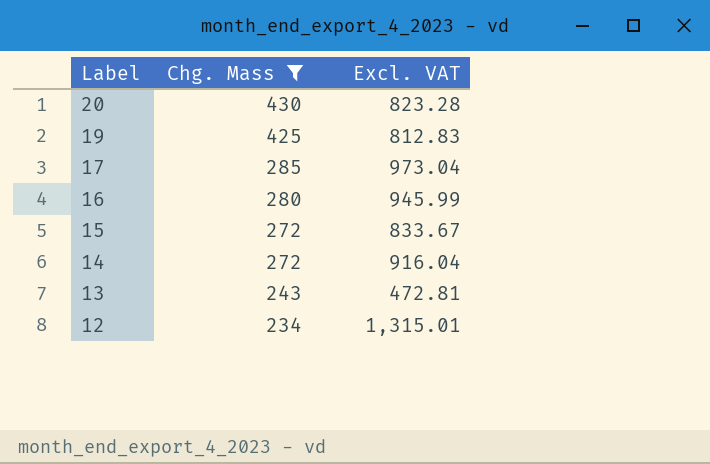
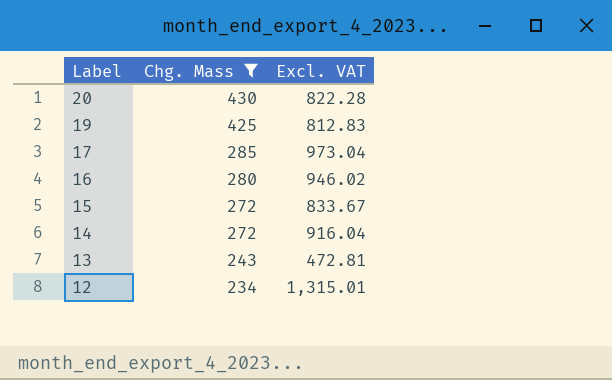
20 | Excl. VAT: 823.28 -> 822.28
16 | Excl. VAT: 945.99 -> 946.02

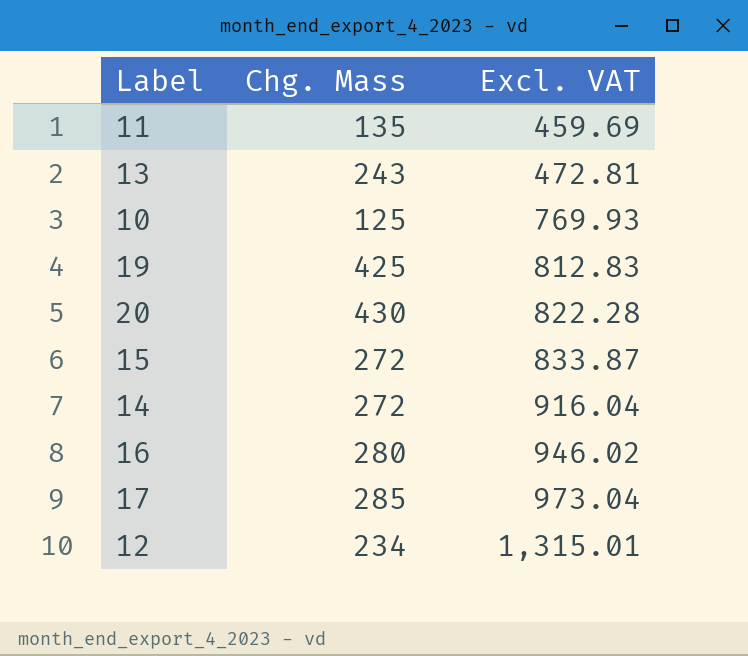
filter: Chg. Mass >= 234 -> none
row order: Label descending -> Excl. VAT ascending
15 | Excl. VAT: 833.67 -> 833.87

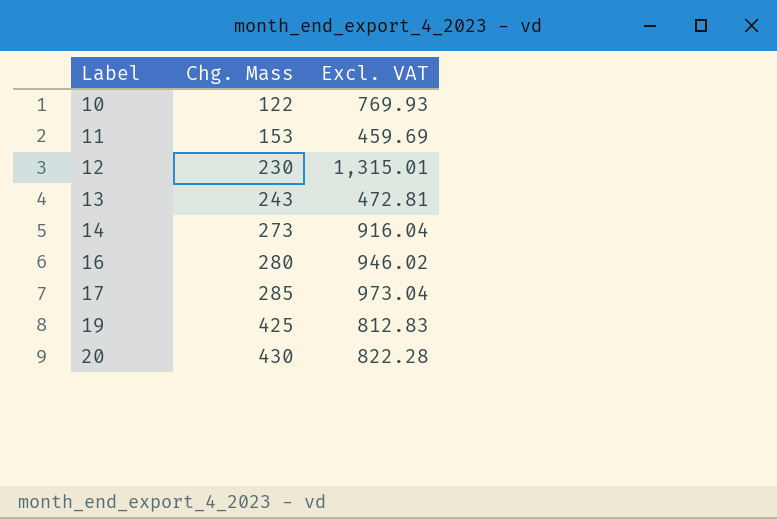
row order: Excl. VAT ascending -> Label ascending
row 15: 272 | 833.87 -> none
10 | Chg. Mass: 125 -> 122
11 | Chg. Mass: 135 -> 153
12 | Chg. Mass: 234 -> 230
14 | Chg. Mass: 272 -> 273

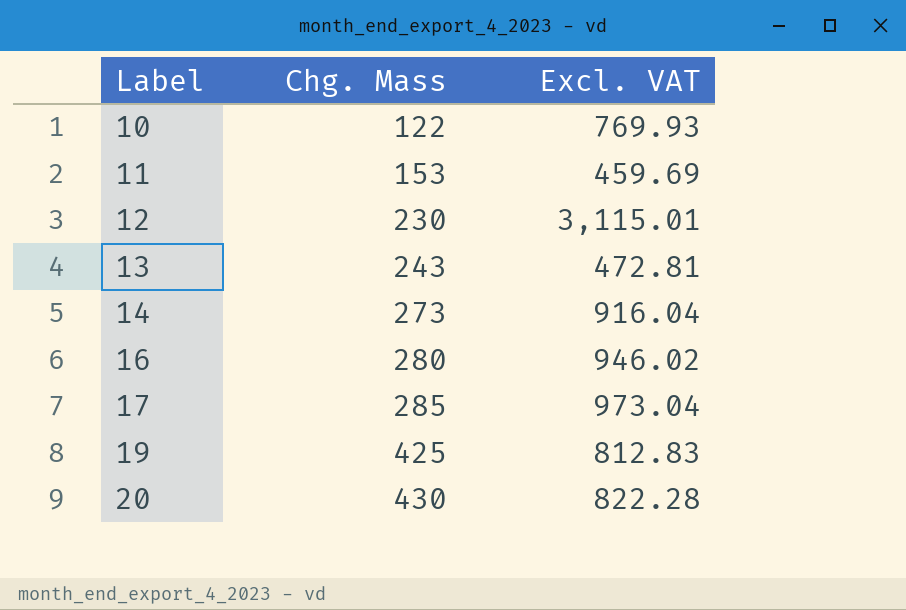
12 | Excl. VAT: 1,315.01 -> 3,115.01

